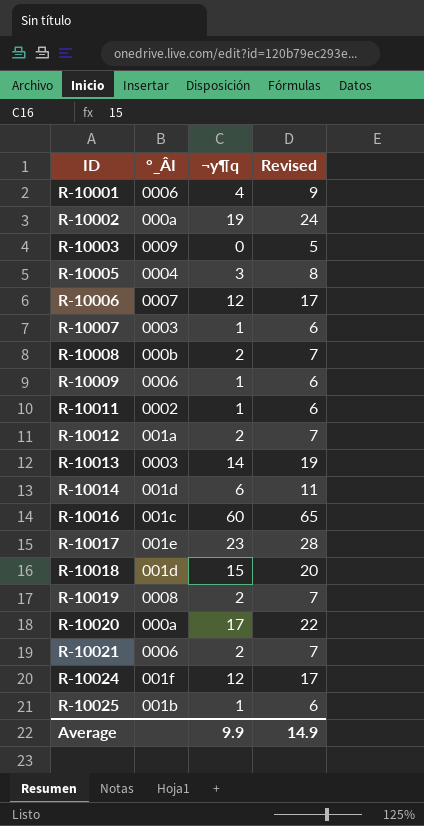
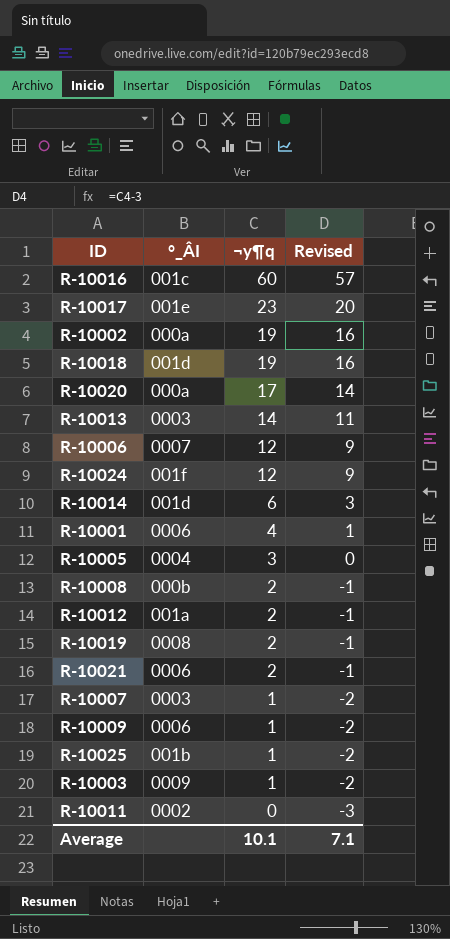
row order: ID ascending -> ¬y¶q descending
column Revised | formula: [¬y¶q] + 5 -> [¬y¶q] - 3
R-10018 | ¬y¶q: 15 -> 19
R-10003 | ¬y¶q: 0 -> 1
R-10011 | ¬y¶q: 1 -> 0
Average | ¬y¶q: 9.9 -> 10.1
Average | Revised: 14.9 -> 7.1

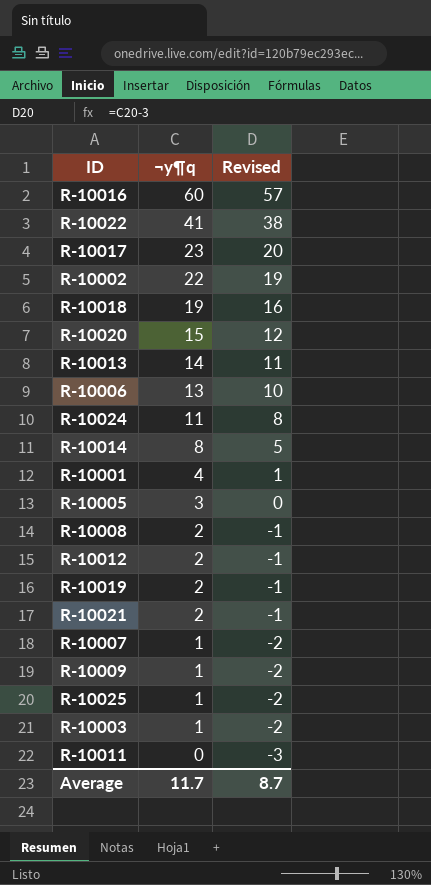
column °_ÂI | position: 2 -> none
row R-10022: none -> 41 | 38
R-10002 | ¬y¶q: 19 -> 22
R-10002 | Revised: 16 -> 19
R-10020 | ¬y¶q: 17 -> 15
R-10020 | Revised: 14 -> 12
R-10006 | ¬y¶q: 12 -> 13
R-10006 | Revised: 9 -> 10
R-10024 | ¬y¶q: 12 -> 11
R-10024 | Revised: 9 -> 8
R-10014 | ¬y¶q: 6 -> 8
R-10014 | Revised: 3 -> 5
Average | ¬y¶q: 10.1 -> 11.7
Average | Revised: 7.1 -> 8.7

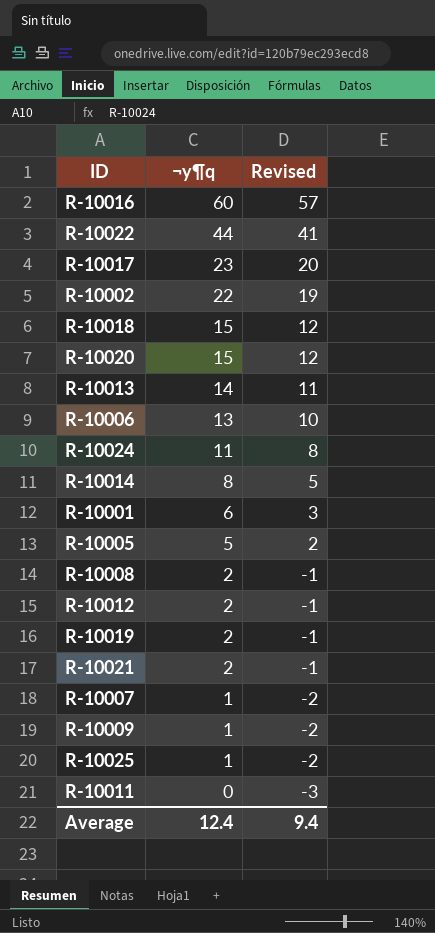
row R-10003: 1 | -2 -> none
R-10022 | ¬y¶q: 41 -> 44
R-10022 | Revised: 38 -> 41
R-10018 | ¬y¶q: 19 -> 15
R-10018 | Revised: 16 -> 12
R-10001 | ¬y¶q: 4 -> 6
R-10001 | Revised: 1 -> 3
R-10005 | ¬y¶q: 3 -> 5
R-10005 | Revised: 0 -> 2
Average | ¬y¶q: 11.7 -> 12.4
Average | Revised: 8.7 -> 9.4

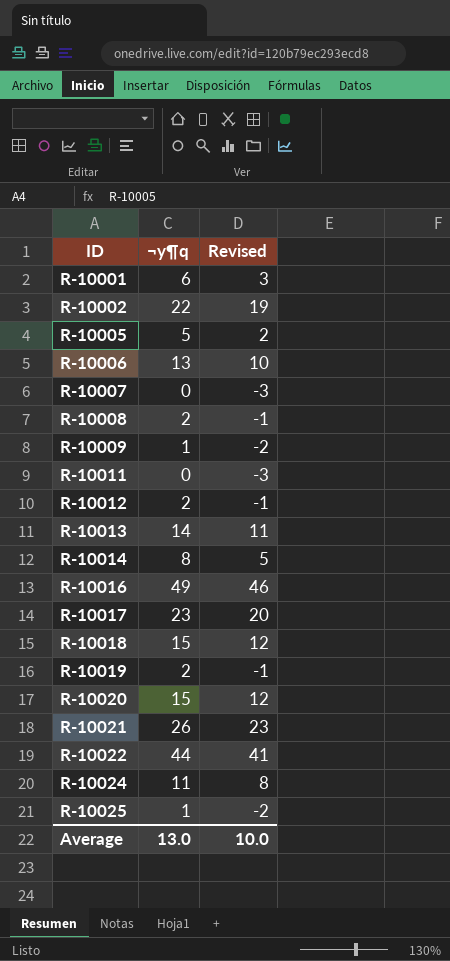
row order: ¬y¶q descending -> ID ascending
R-10007 | ¬y¶q: 1 -> 0
R-10007 | Revised: -2 -> -3
R-10016 | ¬y¶q: 60 -> 49
R-10016 | Revised: 57 -> 46
R-10021 | ¬y¶q: 2 -> 26
R-10021 | Revised: -1 -> 23
Average | ¬y¶q: 12.4 -> 13.0
Average | Revised: 9.4 -> 10.0

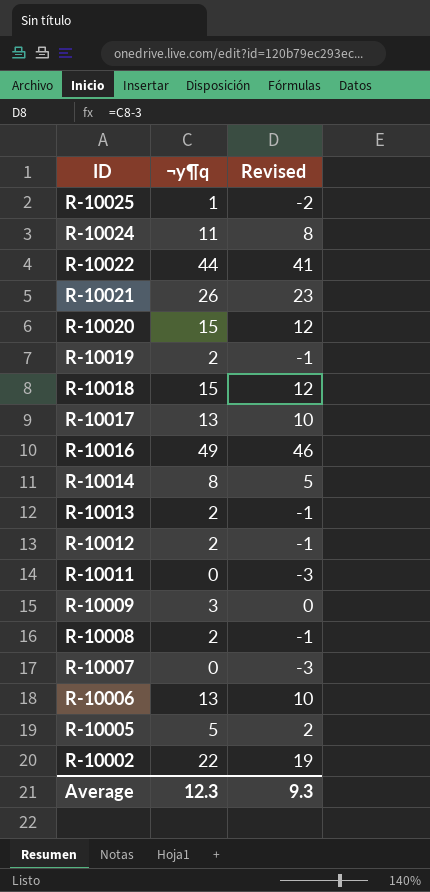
row order: ID ascending -> ID descending
row R-10001: 6 | 3 -> none
R-10017 | ¬y¶q: 23 -> 13
R-10017 | Revised: 20 -> 10
R-10013 | ¬y¶q: 14 -> 2
R-10013 | Revised: 11 -> -1
R-10009 | ¬y¶q: 1 -> 3
R-10009 | Revised: -2 -> 0
Average | ¬y¶q: 13.0 -> 12.3
Average | Revised: 10.0 -> 9.3

